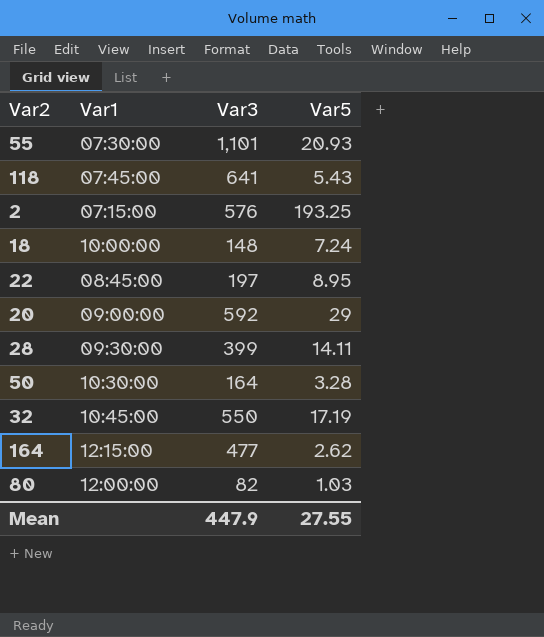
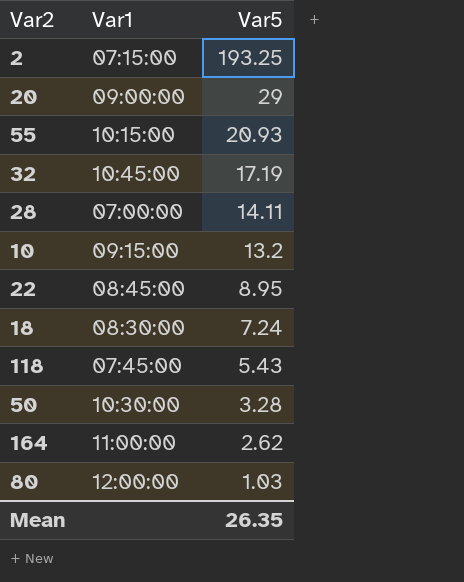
row order: none -> Var5 descending
column Var3 | position: 3 -> none
55 | Var1: 07:30:00 -> 10:15:00
28 | Var1: 09:30:00 -> 07:00:00
row 10: none -> 09:15:00 | 13.2
18 | Var1: 10:00:00 -> 08:30:00
164 | Var1: 12:15:00 -> 11:00:00
Mean | Var5: 27.55 -> 26.35

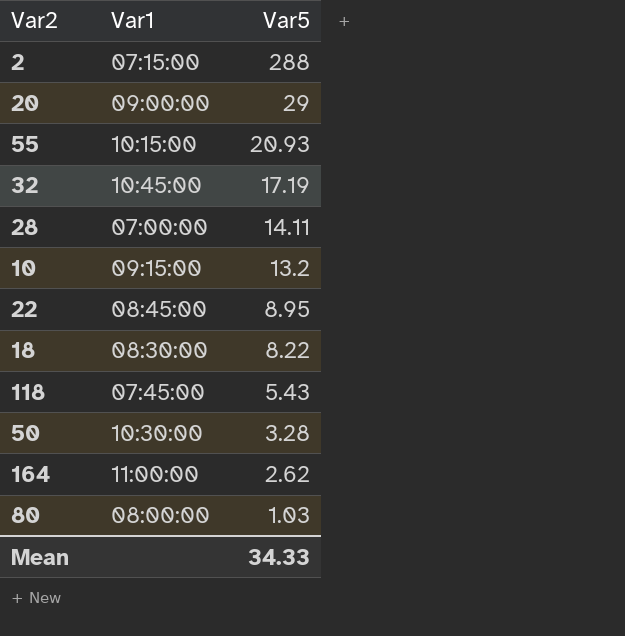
2 | Var5: 193.25 -> 288
18 | Var5: 7.24 -> 8.22
80 | Var1: 12:00:00 -> 08:00:00
Mean | Var5: 26.35 -> 34.33

